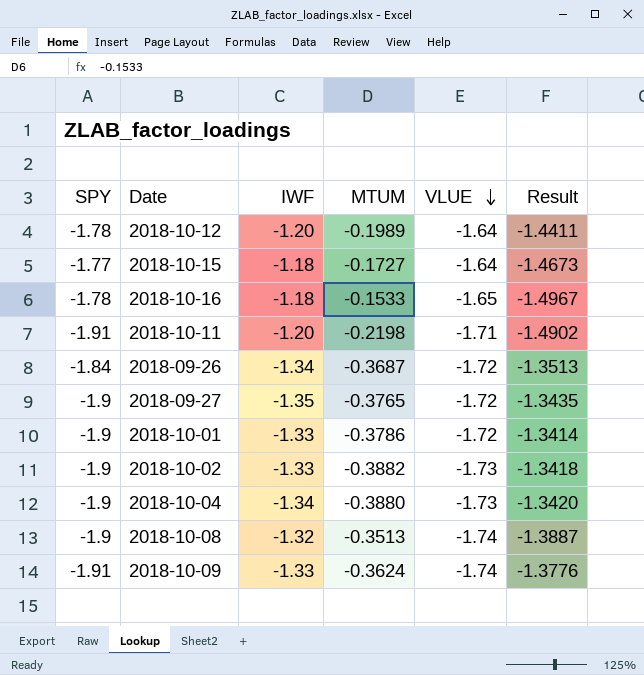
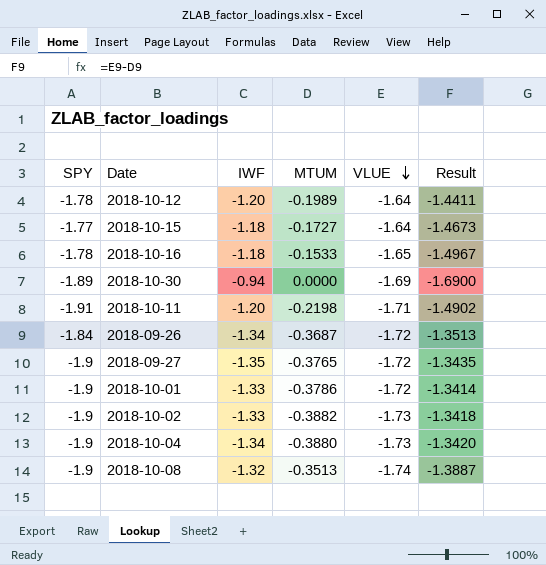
row 2018-10-09: -1.91 | -1.33 | -0.3624 | -1.74 | -1.3776 -> none
row 2018-10-30: none -> -1.89 | -0.94 | 0.0000 | -1.69 | -1.6900

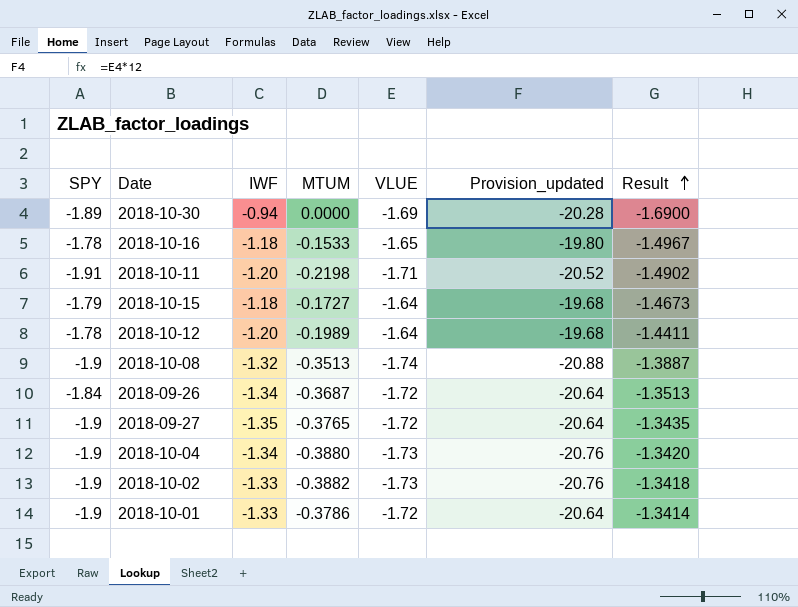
row order: VLUE descending -> Result ascending
column Provision_updated | formula: none -> [VLUE] * 12
2018-10-15 | SPY: -1.77 -> -1.79

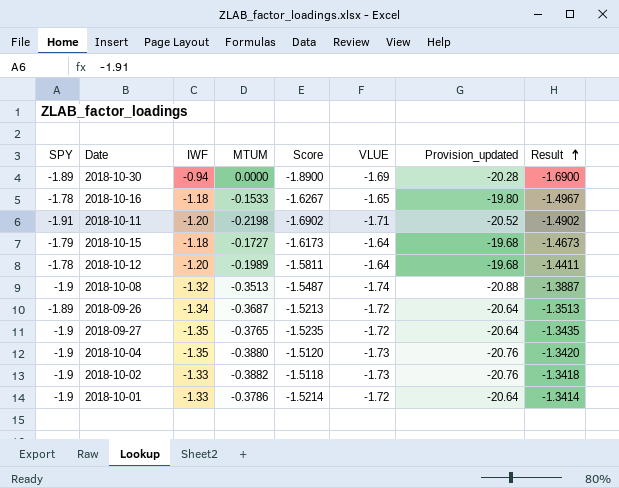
column Score | formula: none -> [SPY] - [MTUM]
2018-09-26 | SPY: -1.84 -> -1.89
2018-10-04 | IWF: -1.34 -> -1.35

